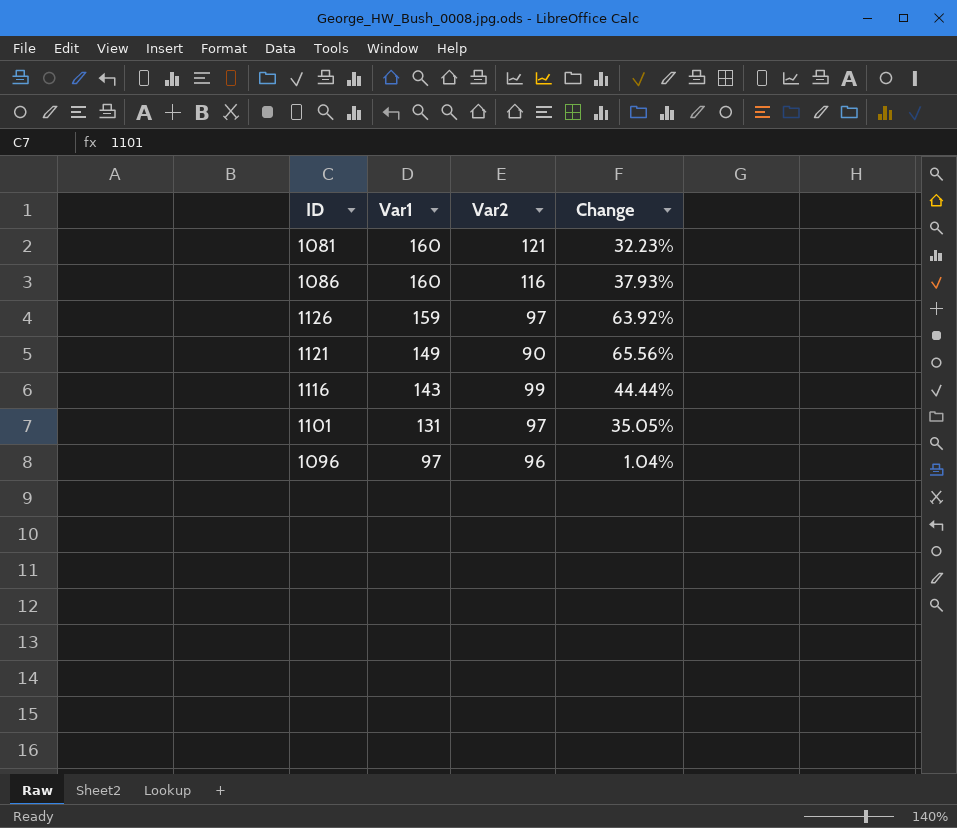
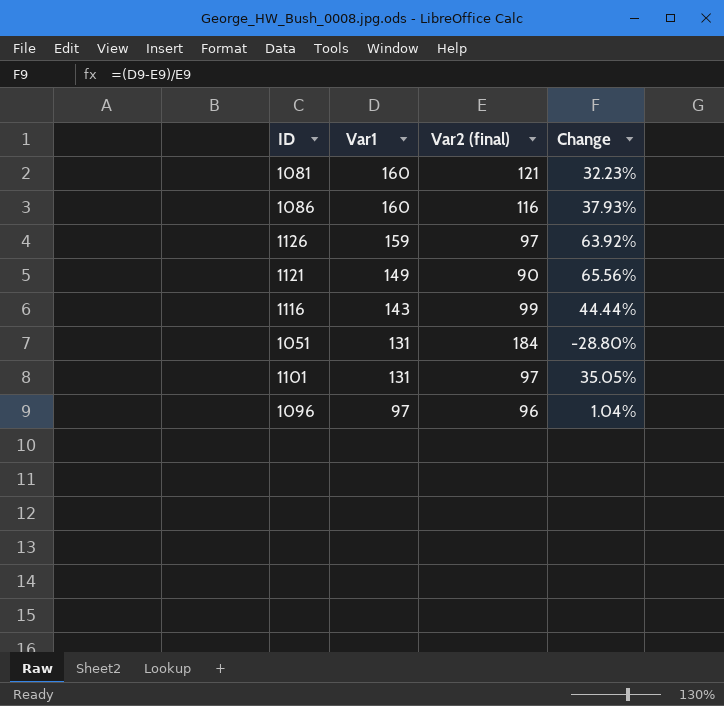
column name: Var2 -> Var2 (final)
row 1051: none -> 131 | 184 | -28.80%

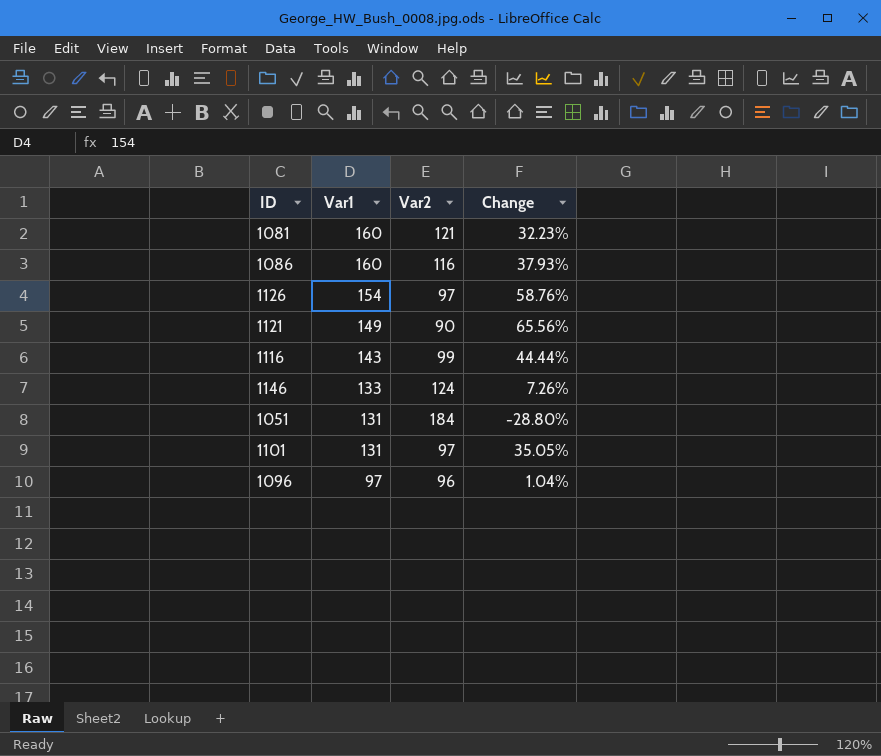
column name: Var2 (final) -> Var2
1126 | Var1: 159 -> 154
1126 | Change: 63.92% -> 58.76%
row 1146: none -> 133 | 124 | 7.26%

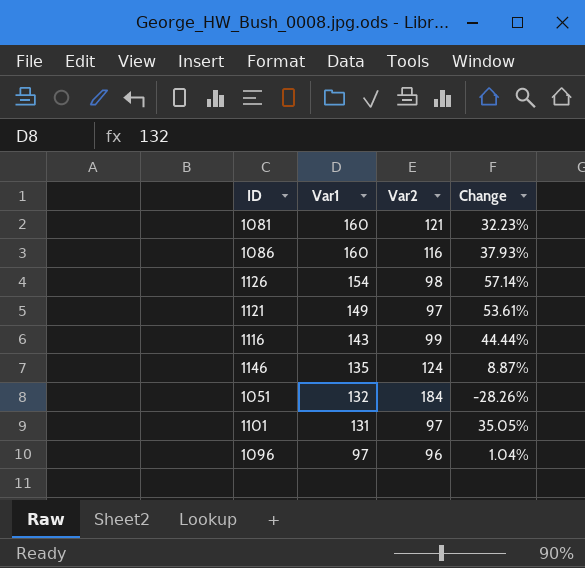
1126 | Var2: 97 -> 98
1126 | Change: 58.76% -> 57.14%
1121 | Var2: 90 -> 97
1121 | Change: 65.56% -> 53.61%
1146 | Var1: 133 -> 135
1146 | Change: 7.26% -> 8.87%
1051 | Var1: 131 -> 132
1051 | Change: -28.80% -> -28.26%

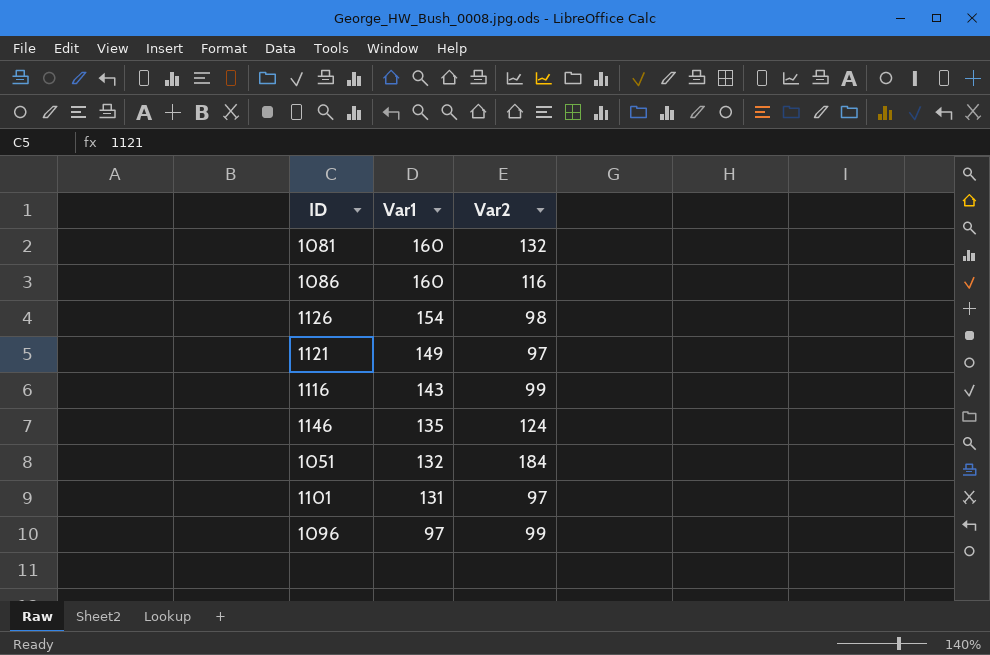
column Change | formula: ([Var1] - [Var2]) / [Var2] -> none
1081 | Var2: 121 -> 132
1096 | Var2: 96 -> 99

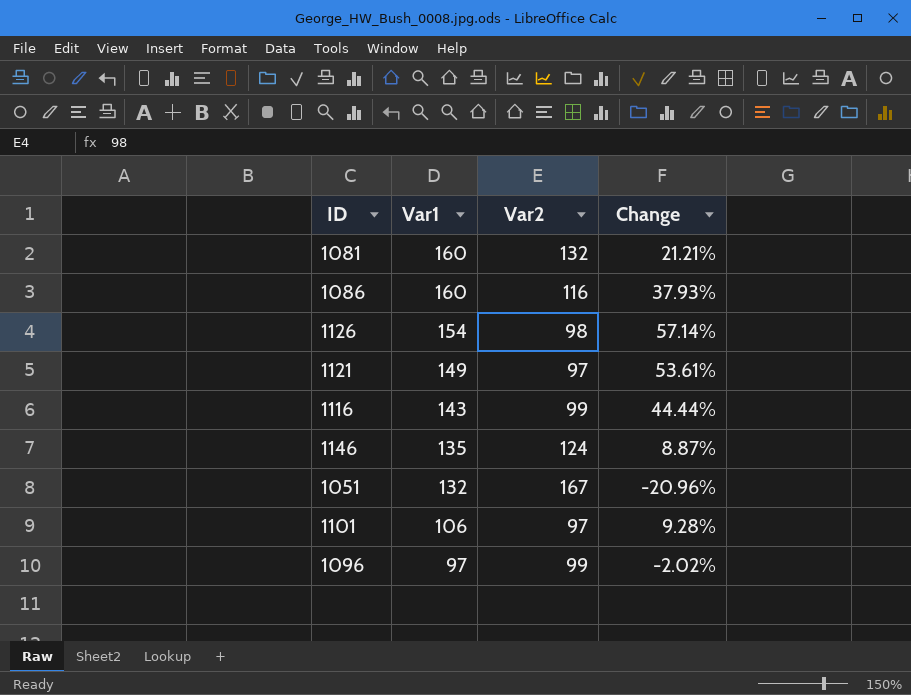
column Change | formula: none -> ([Var1] - [Var2]) / [Var2]
1051 | Var2: 184 -> 167
1101 | Var1: 131 -> 106

